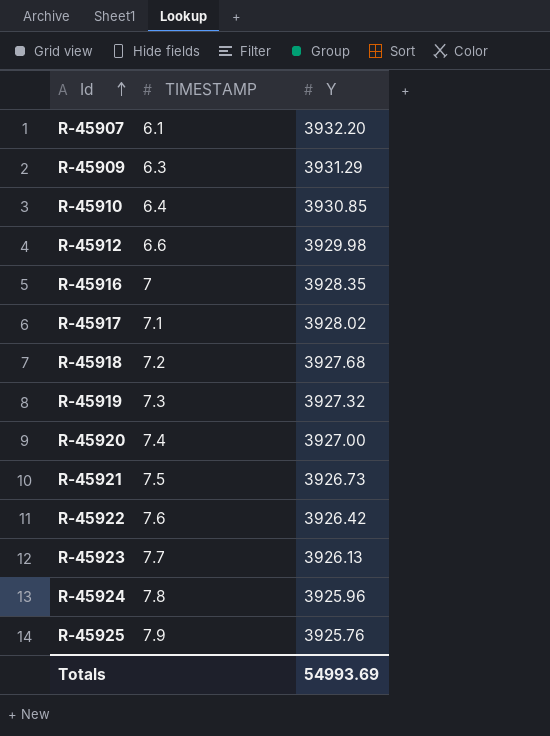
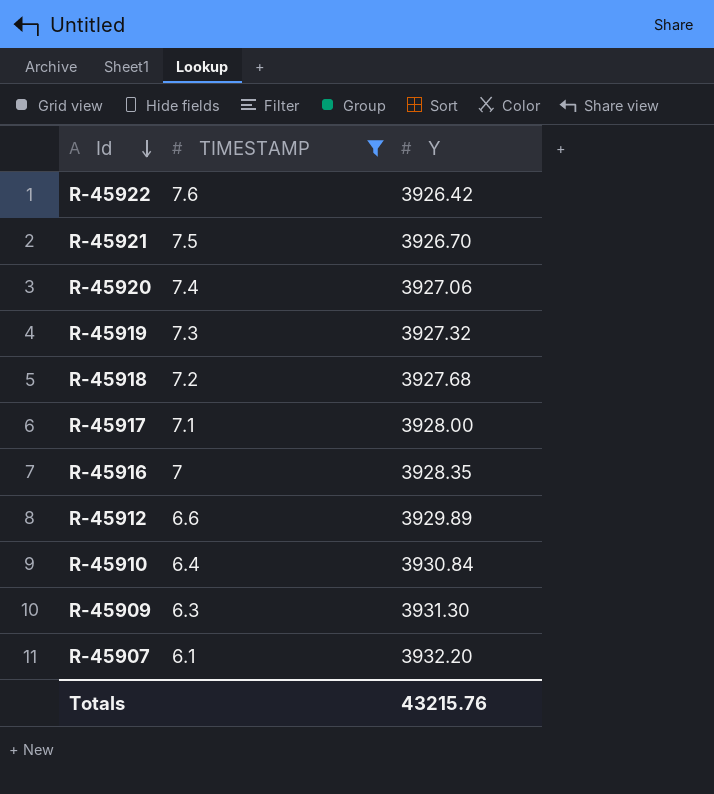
filter: none -> TIMESTAMP <= 7.6
row order: Id ascending -> Id descending
R-45921 | Y: 3926.73 -> 3926.70
R-45920 | Y: 3927.00 -> 3927.06
R-45917 | Y: 3928.02 -> 3928.00
R-45912 | Y: 3929.98 -> 3929.89
R-45910 | Y: 3930.85 -> 3930.84
R-45909 | Y: 3931.29 -> 3931.30
Totals | Y: 54993.69 -> 43215.76

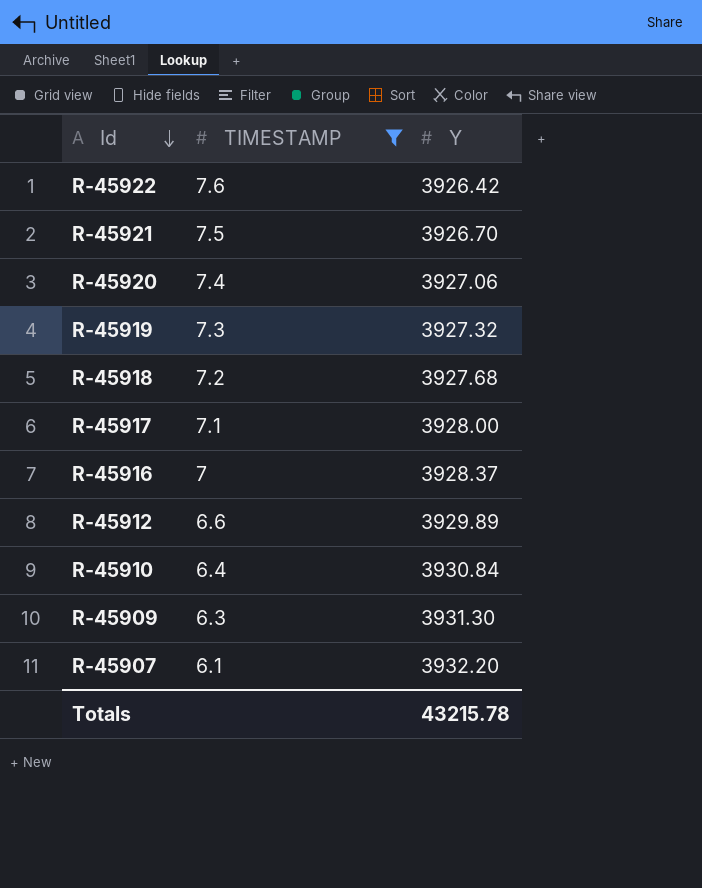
R-45916 | Y: 3928.35 -> 3928.37
Totals | Y: 43215.76 -> 43215.78

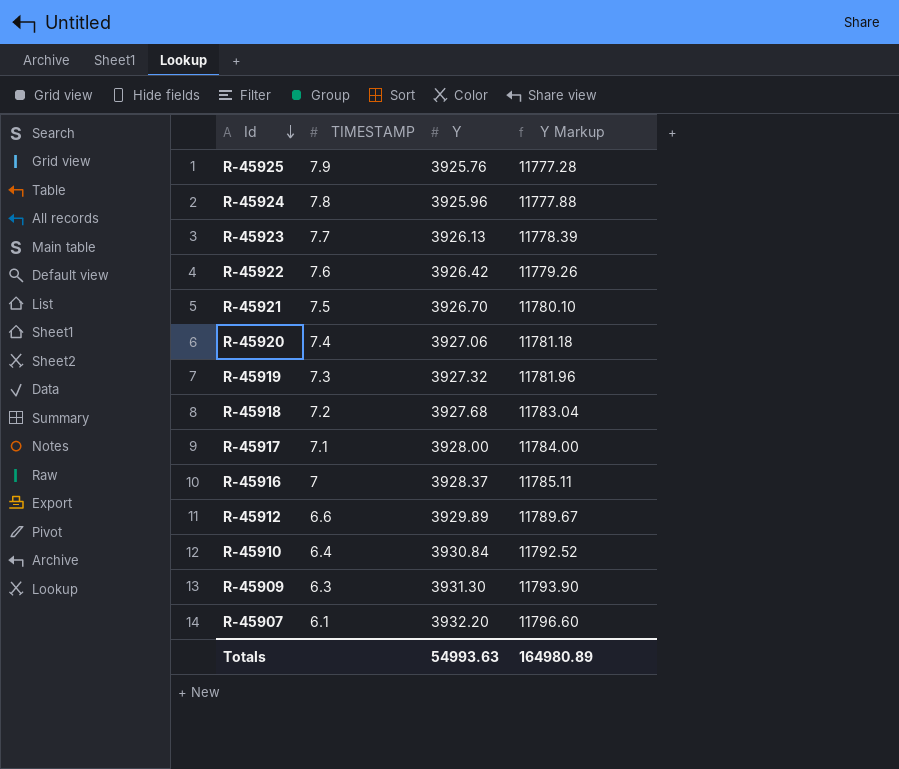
filter: TIMESTAMP <= 7.6 -> none
column Y Markup | formula: none -> [Y] * 3
Totals | Y: 43215.78 -> 54993.63

